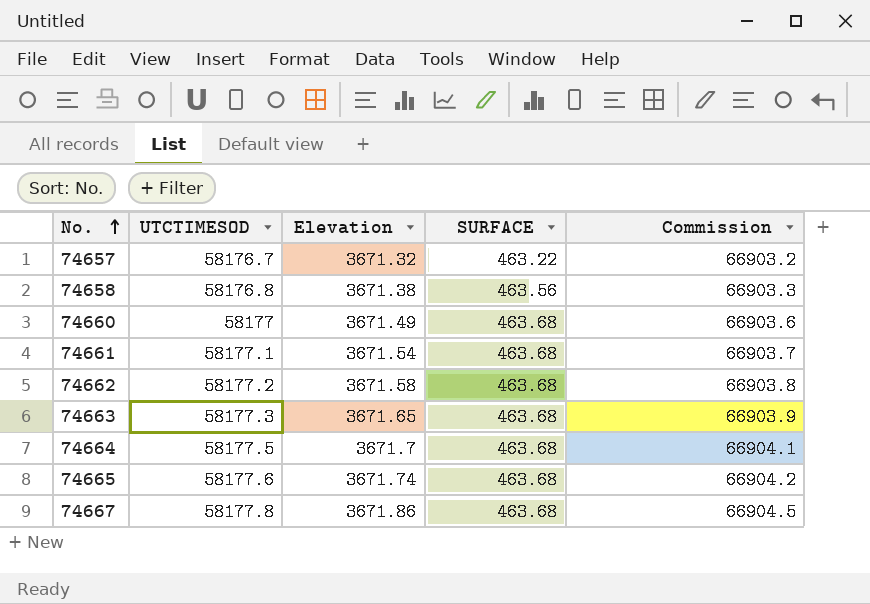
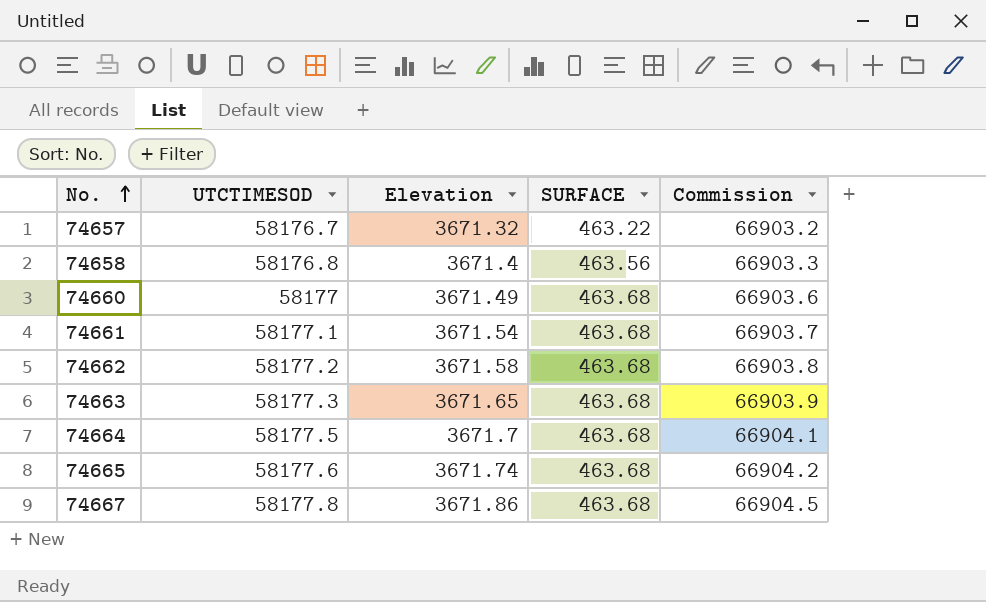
74658 | Elevation: 3671.38 -> 3671.4

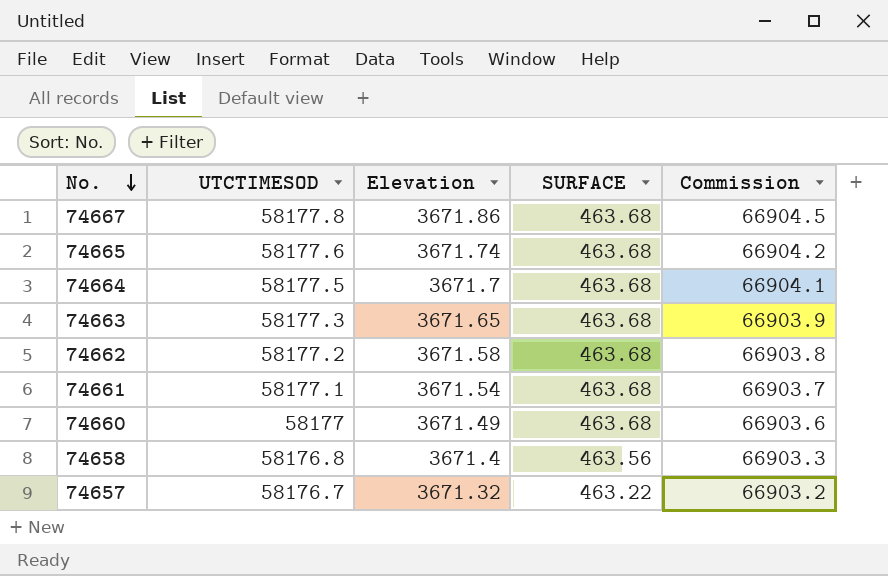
row order: No. ascending -> No. descending

